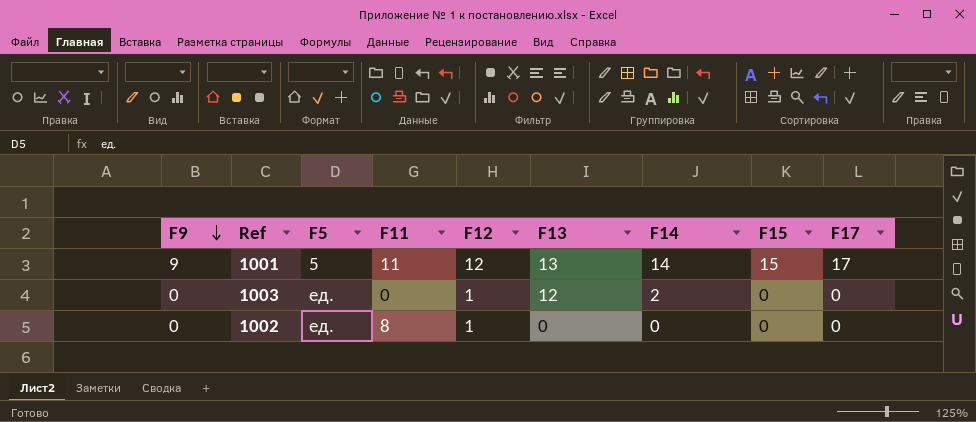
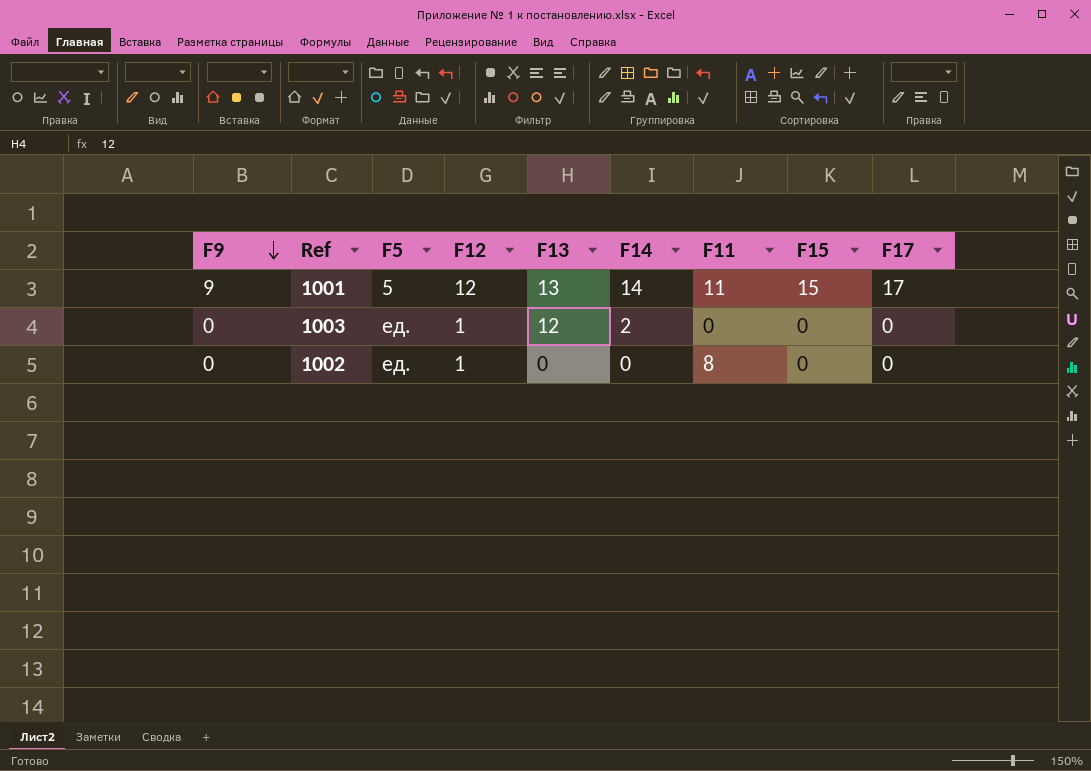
column F11 | position: 4 -> 7

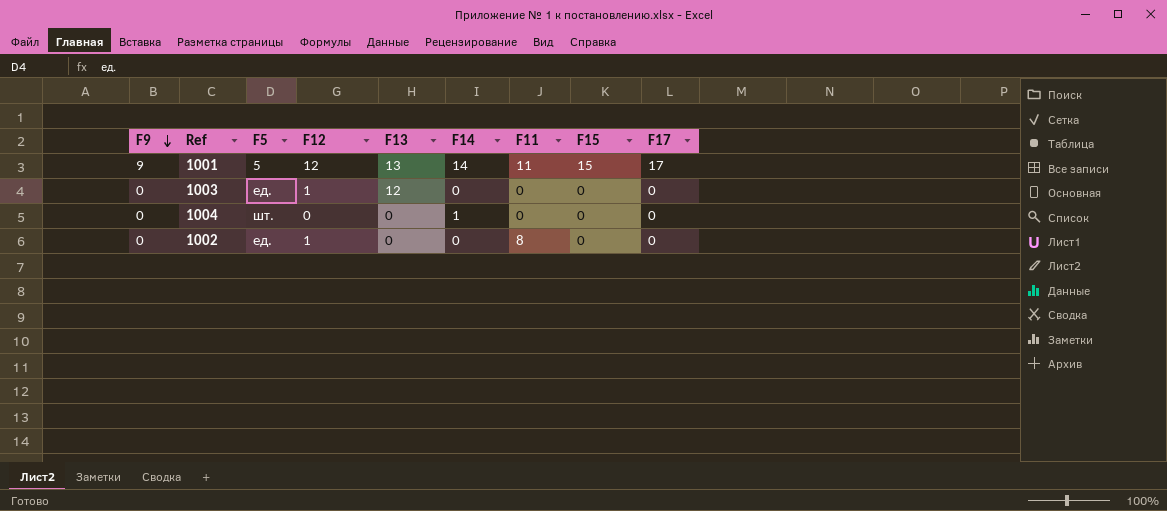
1003 | F14: 2 -> 0
row 1004: none -> 0 | шт. | 0 | 0 | 1 | 0 | 0 | 0

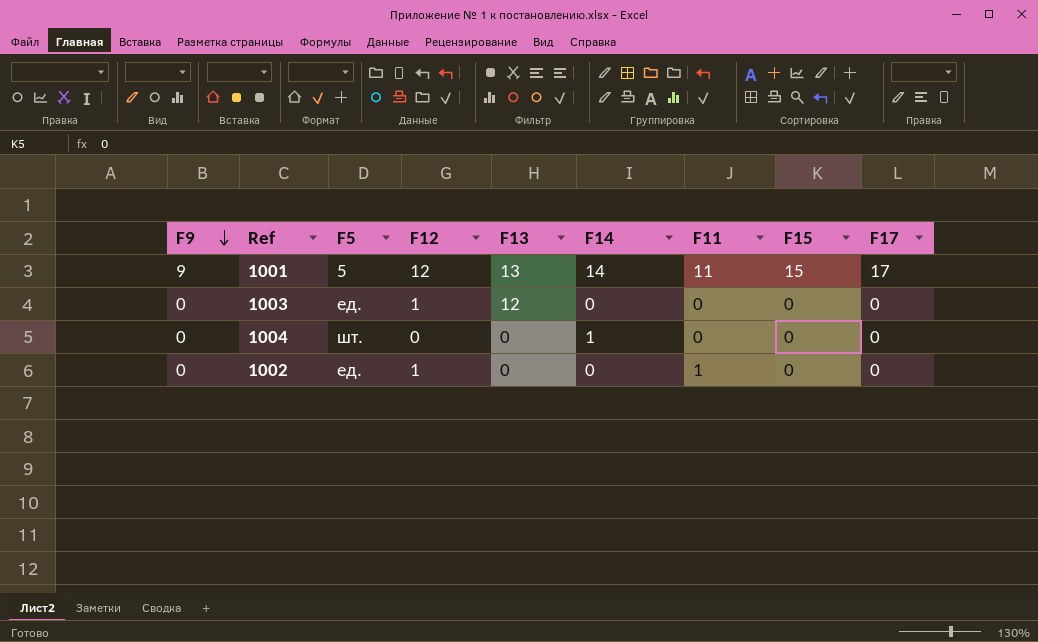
1002 | F11: 8 -> 1

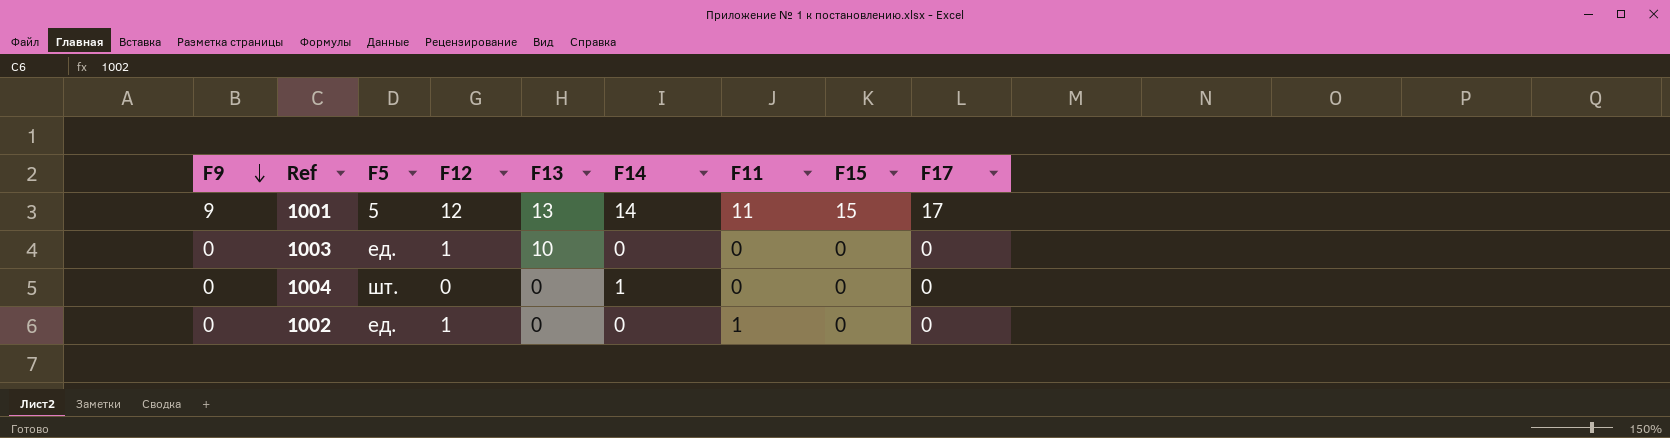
1003 | F13: 12 -> 10

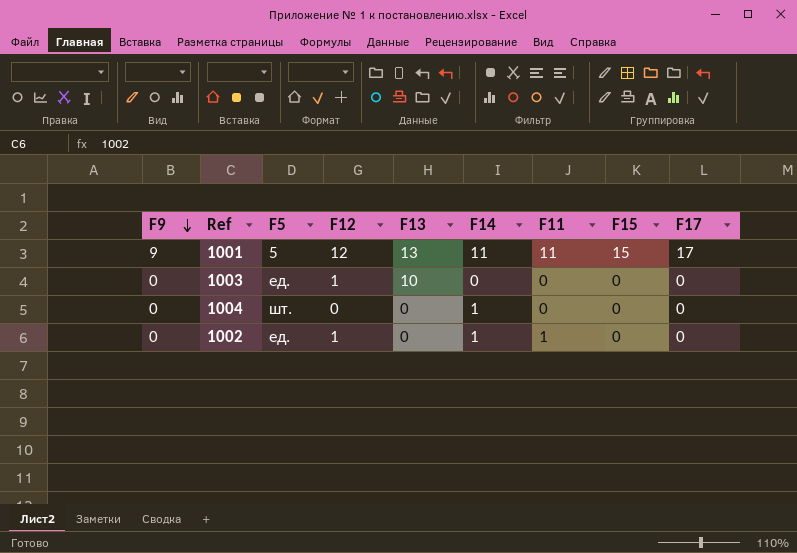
1001 | F14: 14 -> 11
1002 | F14: 0 -> 1

